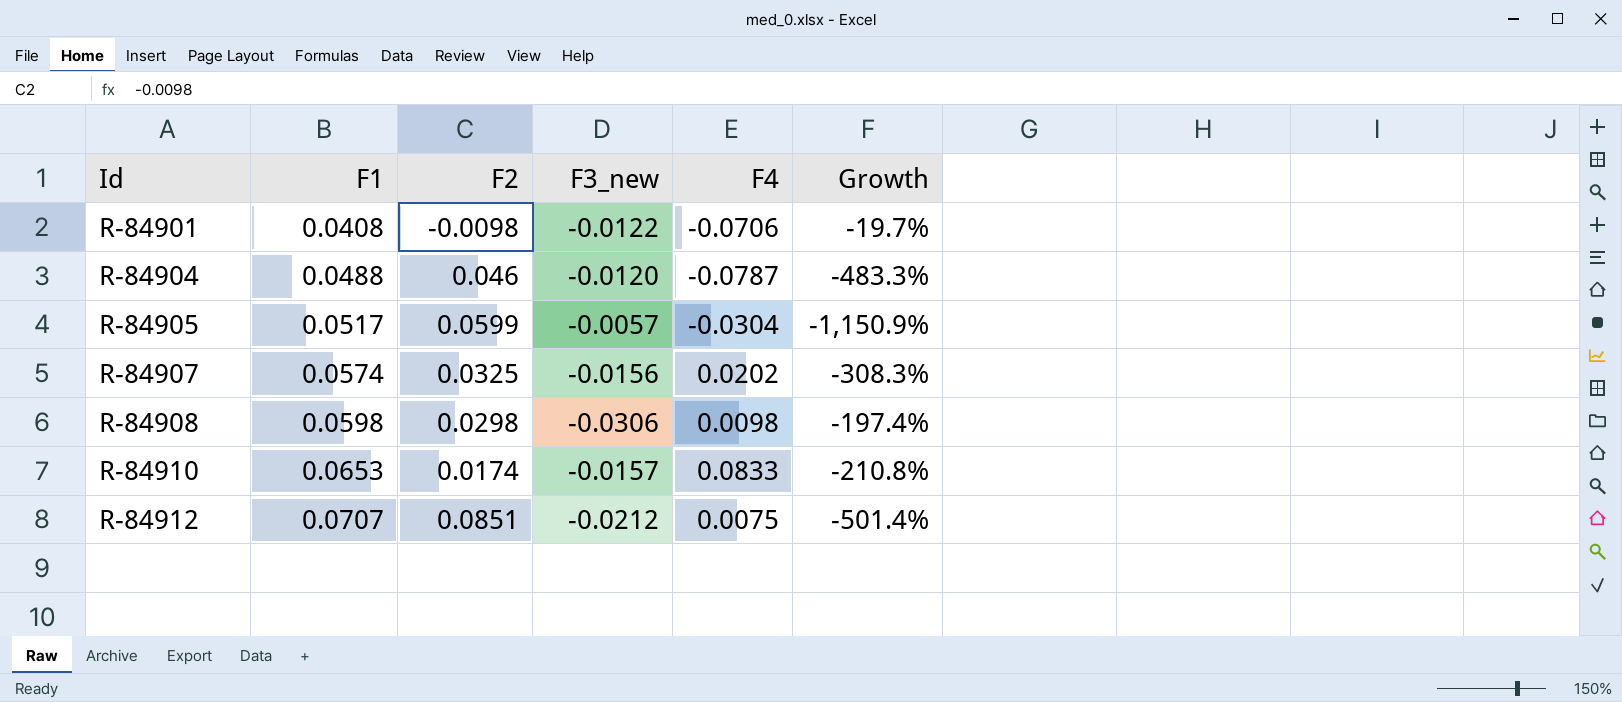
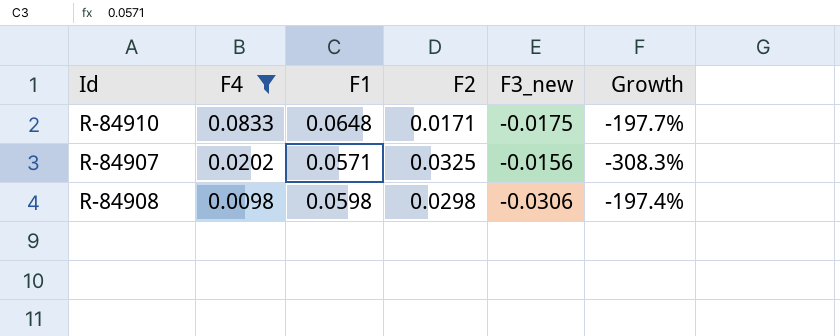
filter: none -> F4 >= 0.0098
row order: Id ascending -> F4 descending
column F4 | position: 5 -> 2
R-84910 | F1: 0.0653 -> 0.0648
R-84910 | F2: 0.0174 -> 0.0171
R-84910 | F3_new: -0.0157 -> -0.0175
R-84910 | Growth: -210.8% -> -197.7%
R-84907 | F1: 0.0574 -> 0.0571

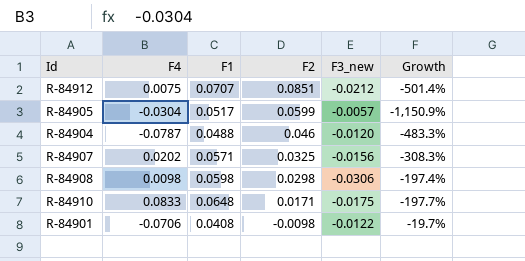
filter: F4 >= 0.0098 -> none
row order: F4 descending -> F2 descending

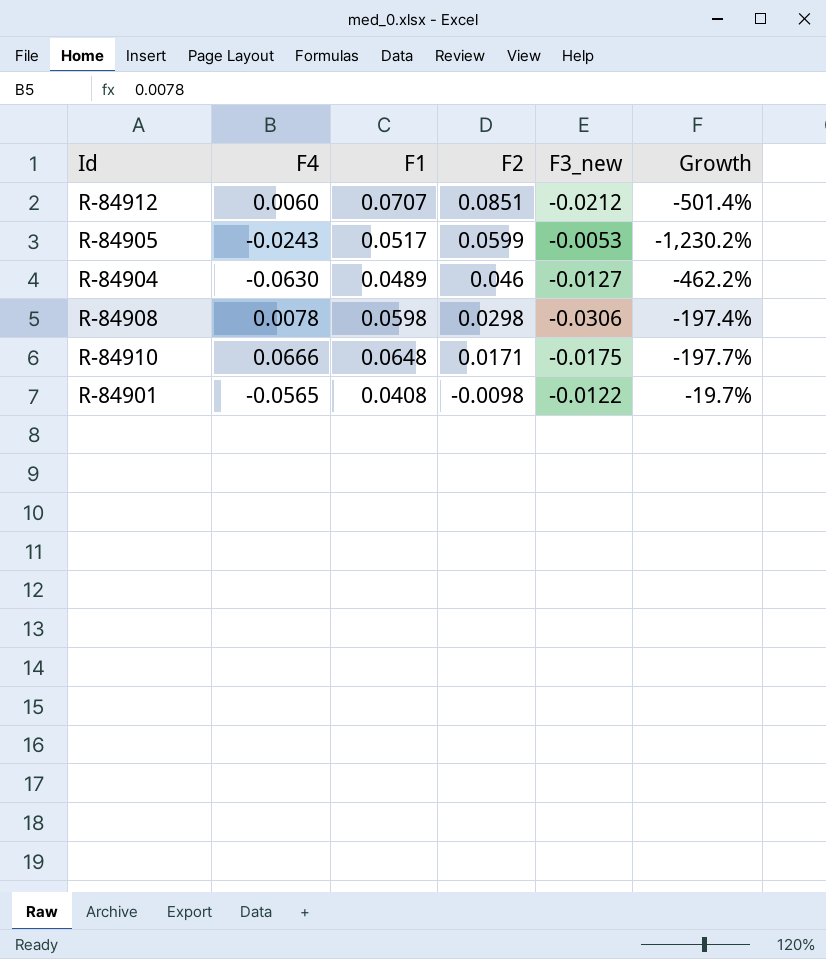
row R-84907: 0.0202 | 0.0571 | 0.0325 | -0.0156 | -308.3% -> none
R-84912 | F4: 0.0075 -> 0.0060
R-84905 | F4: -0.0304 -> -0.0243
R-84905 | F3_new: -0.0057 -> -0.0053
R-84905 | Growth: -1,150.9% -> -1,230.2%
R-84904 | F4: -0.0787 -> -0.0630
R-84904 | F1: 0.0488 -> 0.0489
R-84904 | F3_new: -0.0120 -> -0.0127
R-84904 | Growth: -483.3% -> -462.2%
R-84908 | F4: 0.0098 -> 0.0078
R-84910 | F4: 0.0833 -> 0.0666
R-84901 | F4: -0.0706 -> -0.0565

